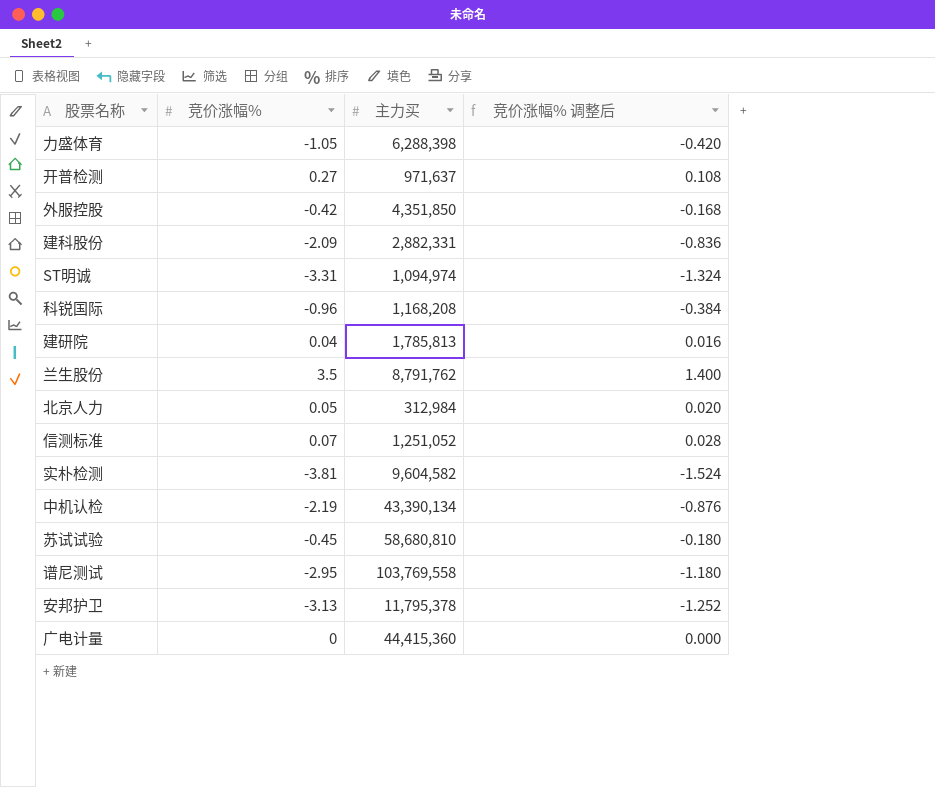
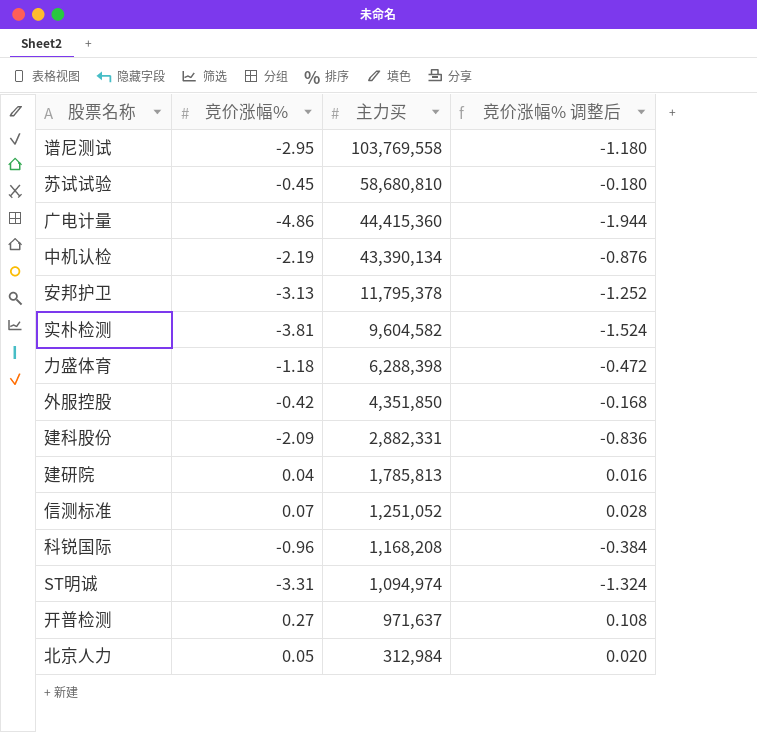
row order: none -> 主力买 descending
row 兰生股份: 3.5 | 8,791,762 | 1.400 -> none
广电计量 | 竞价涨幅%: 0 -> -4.86
广电计量 | 竞价涨幅% 调整后: 0.000 -> -1.944
力盛体育 | 竞价涨幅%: -1.05 -> -1.18
力盛体育 | 竞价涨幅% 调整后: -0.420 -> -0.472

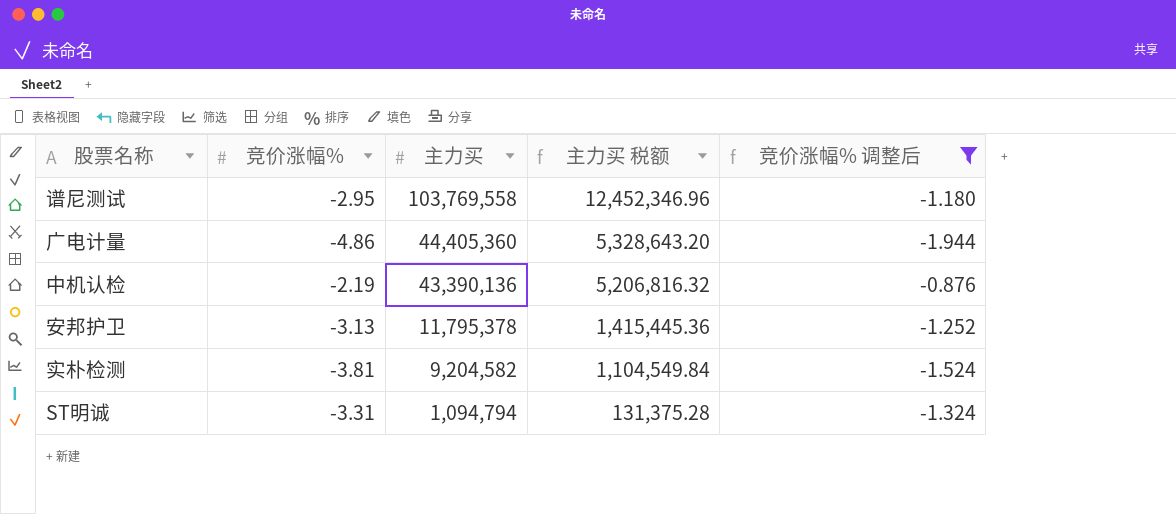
filter: none -> 竞价涨幅% 调整后 <= -0.876
column 主力买 税额 | formula: none -> [主力买] * 0.12
广电计量 | 主力买: 44,415,360 -> 44,405,360
中机认检 | 主力买: 43,390,134 -> 43,390,136
实朴检测 | 主力买: 9,604,582 -> 9,204,582
ST明诚 | 主力买: 1,094,974 -> 1,094,794

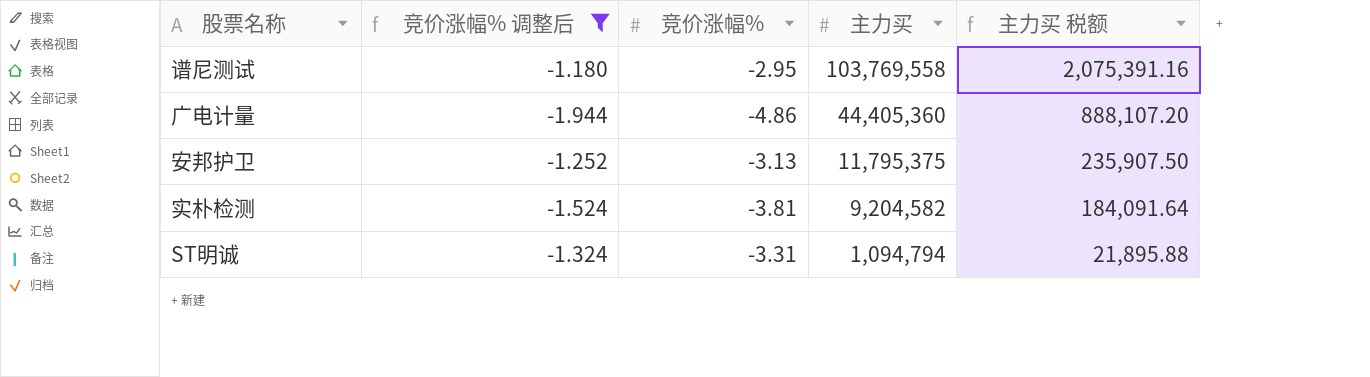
column 竞价涨幅% 调整后 | position: 5 -> 2
column 主力买 税额 | formula: [主力买] * 0.12 -> [主力买] * 0.02
row 中机认检: -2.19 | 43,390,136 | 5,206,816.32 | -0.876 -> none
安邦护卫 | 主力买: 11,795,378 -> 11,795,375

